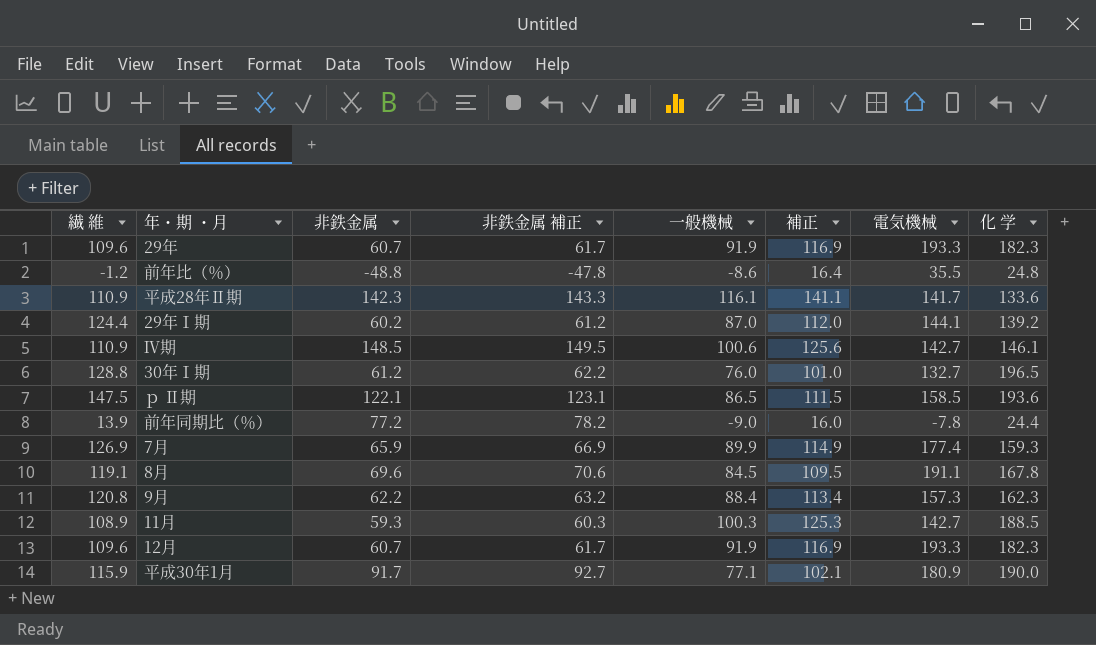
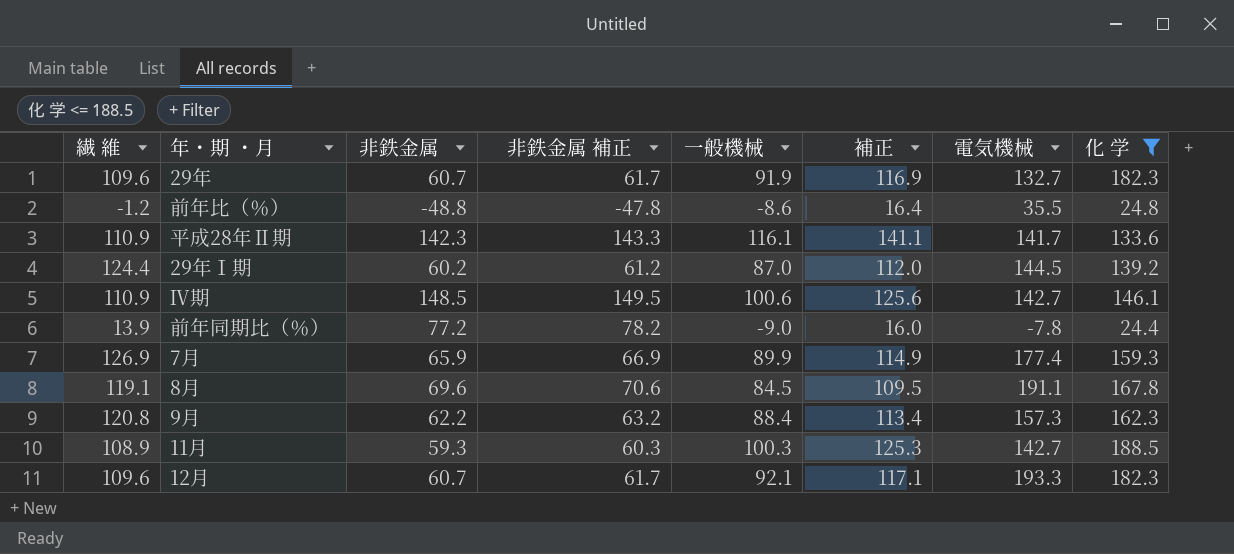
filter: none -> 化 学 <= 188.5
29年 | 電気機械: 193.3 -> 132.7
29年Ⅰ期 | 電気機械: 144.1 -> 144.5
12月 | 一般機械: 91.9 -> 92.1
12月 | 補正: 116.9 -> 117.1

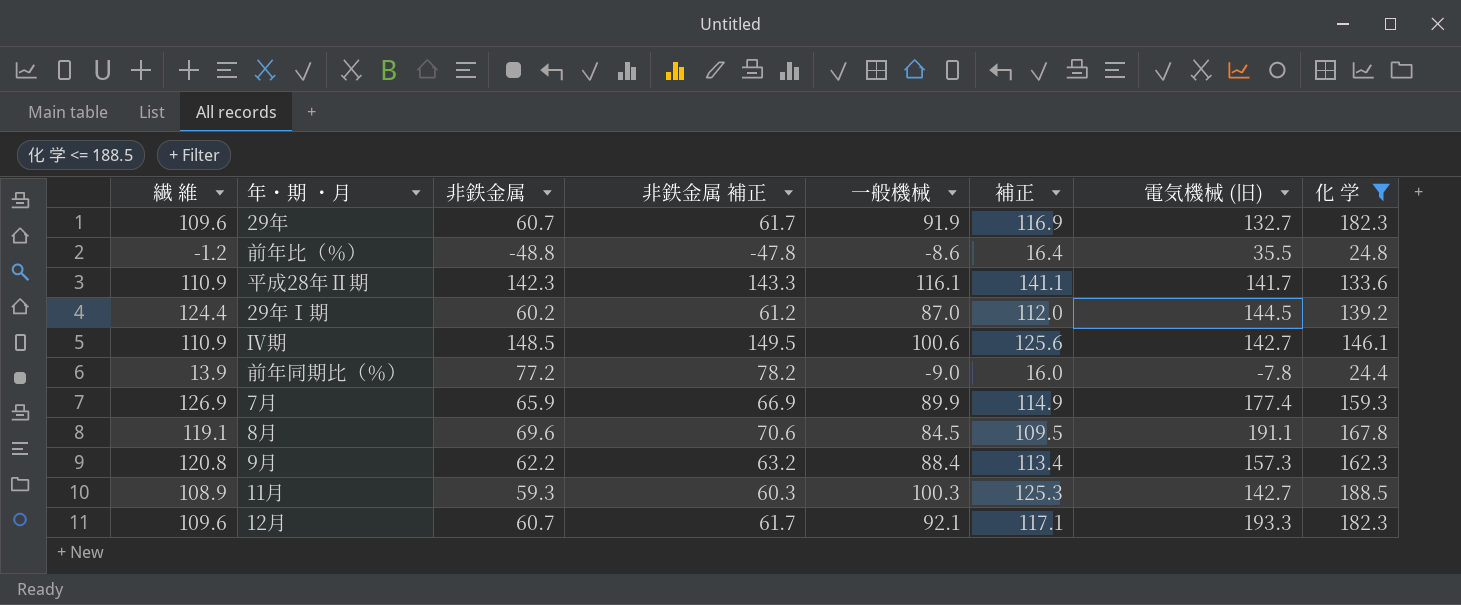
column name: 電気機械 -> 電気機械 (旧)

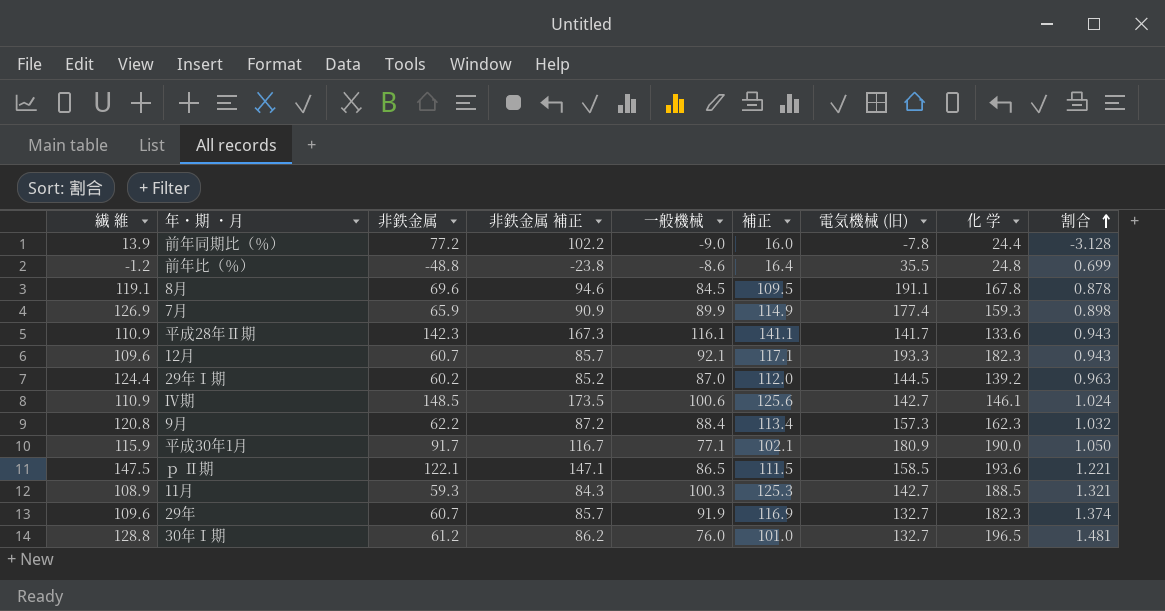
filter: 化 学 <= 188.5 -> none
row order: none -> 割合 ascending
column 非鉄金属 補正 | formula: [非鉄金属] + 1 -> [非鉄金属] + 25
column 割合 | formula: none -> [化 学] / [電気機械 (旧)]

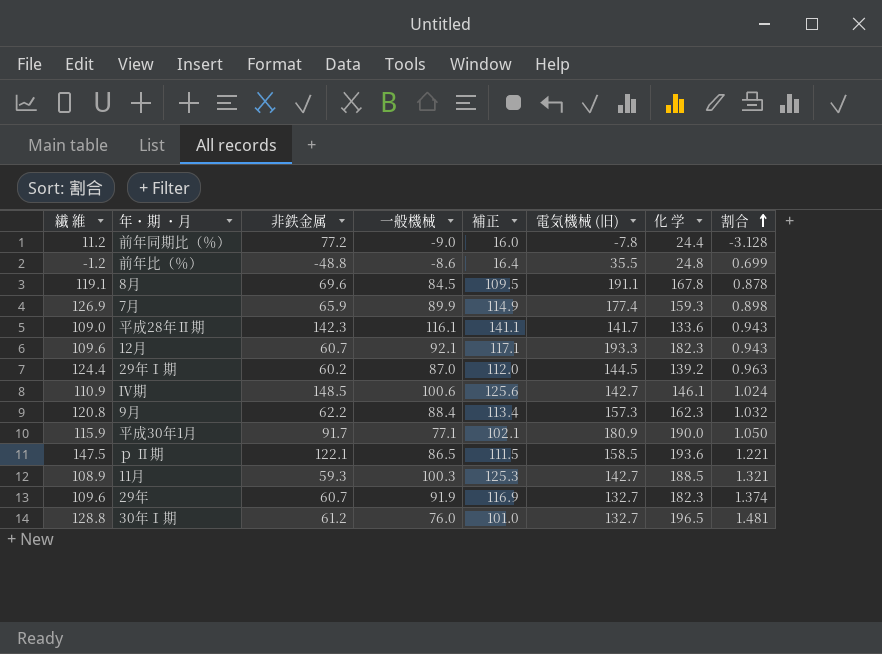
column 非鉄金属 補正 | formula: [非鉄金属] + 25 -> none
前年同期比（％） | 繊 維: 13.9 -> 11.2
平成28年Ⅱ期 | 繊 維: 110.9 -> 109.0

